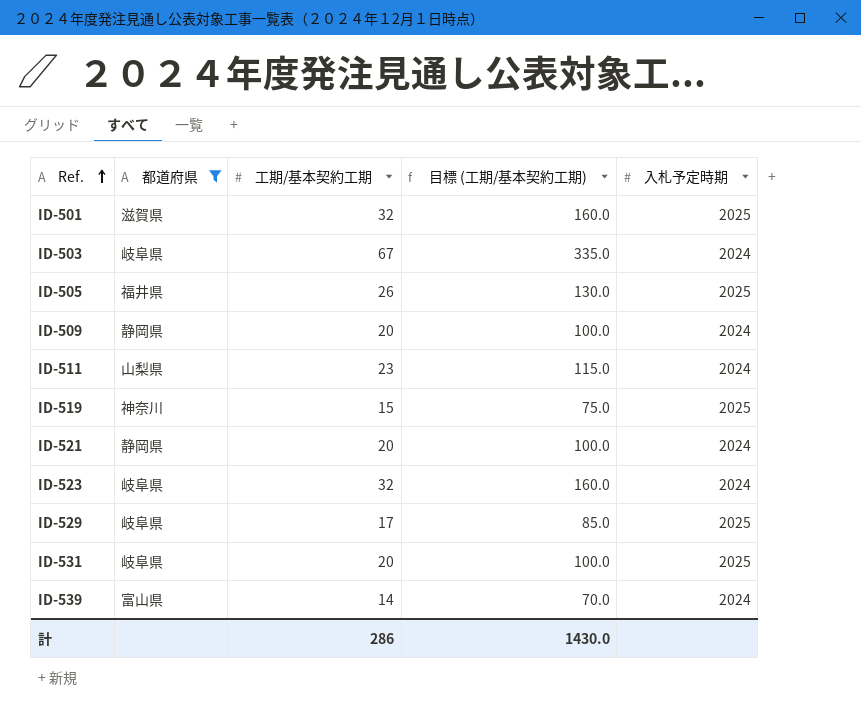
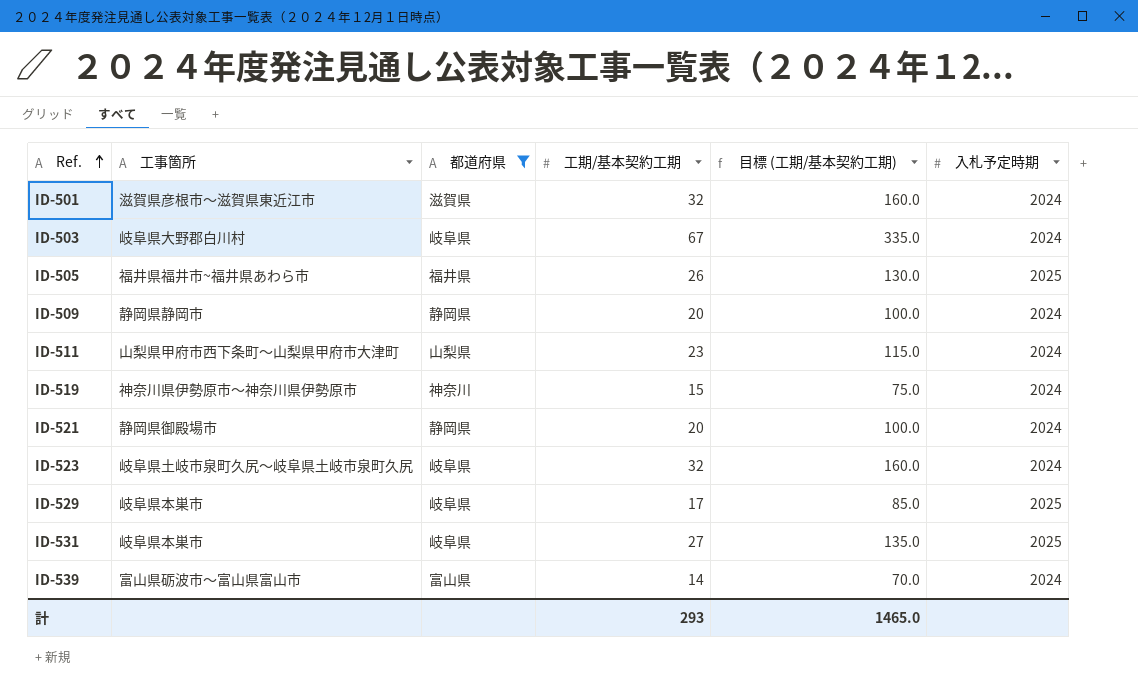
column 工事箇所 | position: none -> 2
ID-501 | 入札予定時期: 2025 -> 2024
ID-519 | 入札予定時期: 2025 -> 2024
ID-531 | 工期/基本契約工期: 20 -> 27
ID-531 | 目標 (工期/基本契約工期): 100.0 -> 135.0
計 | 工期/基本契約工期: 286 -> 293
計 | 目標 (工期/基本契約工期): 1430.0 -> 1465.0

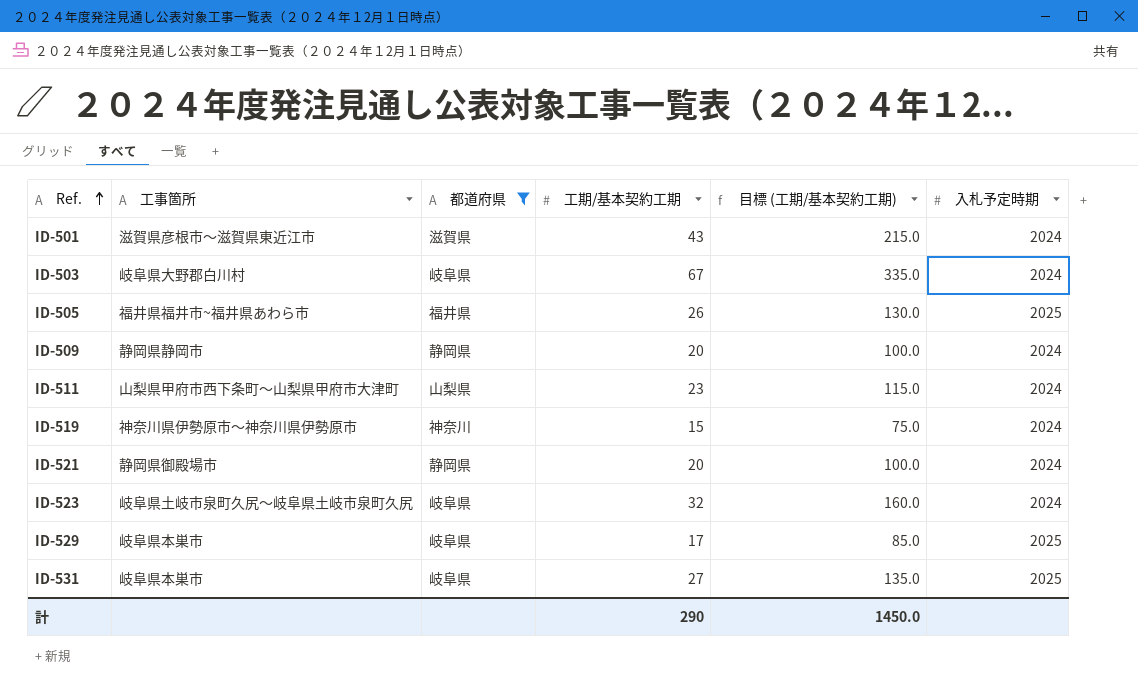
row ID-539: 富山県砺波市～富山県富山市 | 富山県 | 14 | 70.0 | 2024 -> none
ID-501 | 工期/基本契約工期: 32 -> 43
ID-501 | 目標 (工期/基本契約工期): 160.0 -> 215.0
計 | 工期/基本契約工期: 293 -> 290
計 | 目標 (工期/基本契約工期): 1465.0 -> 1450.0

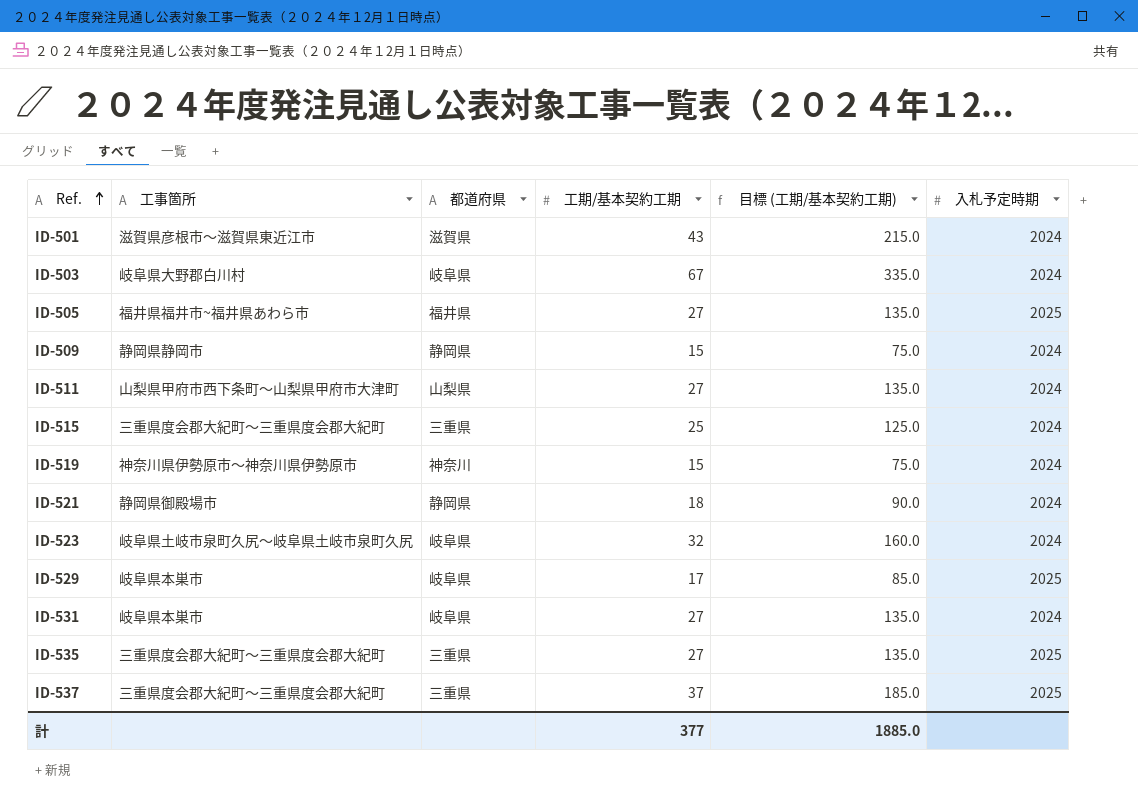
filter: 都道府県 != 三重県 -> none
ID-505 | 工期/基本契約工期: 26 -> 27
ID-505 | 目標 (工期/基本契約工期): 130.0 -> 135.0
ID-509 | 工期/基本契約工期: 20 -> 15
ID-509 | 目標 (工期/基本契約工期): 100.0 -> 75.0
ID-511 | 工期/基本契約工期: 23 -> 27
ID-511 | 目標 (工期/基本契約工期): 115.0 -> 135.0
ID-521 | 工期/基本契約工期: 20 -> 18
ID-521 | 目標 (工期/基本契約工期): 100.0 -> 90.0
ID-531 | 入札予定時期: 2025 -> 2024
計 | 工期/基本契約工期: 290 -> 377
計 | 目標 (工期/基本契約工期): 1450.0 -> 1885.0

